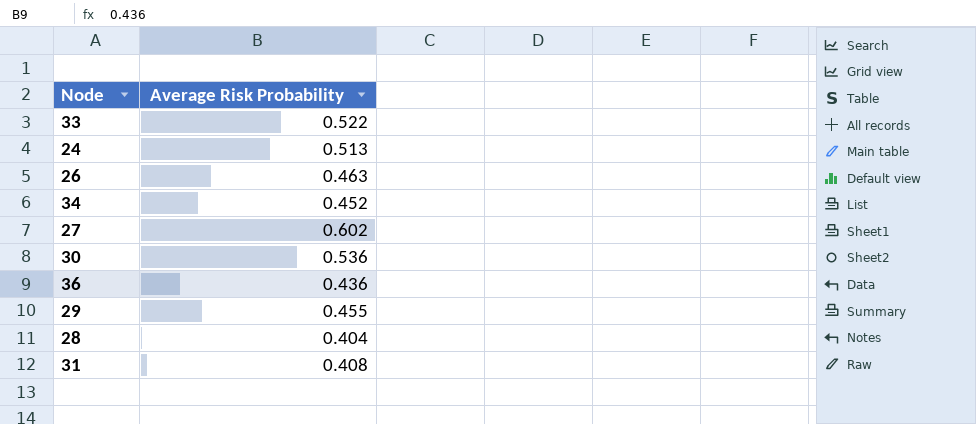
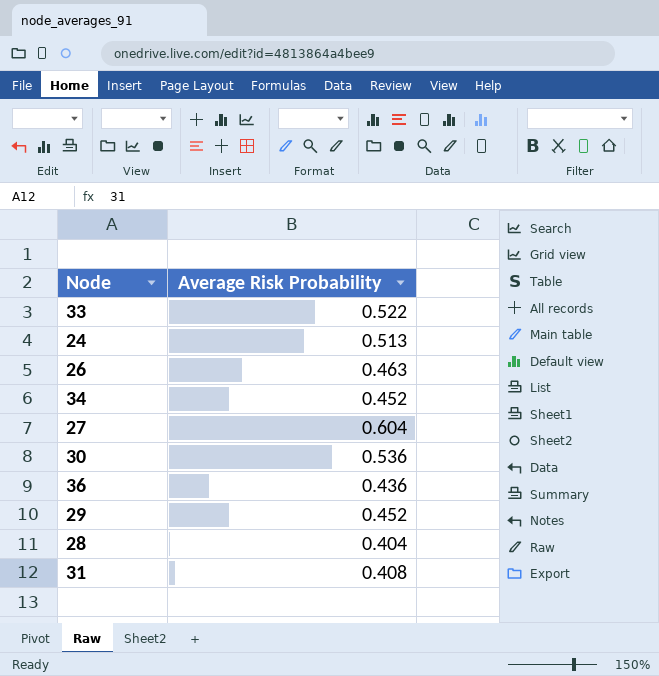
27 | Average Risk Probability: 0.602 -> 0.604
29 | Average Risk Probability: 0.455 -> 0.452

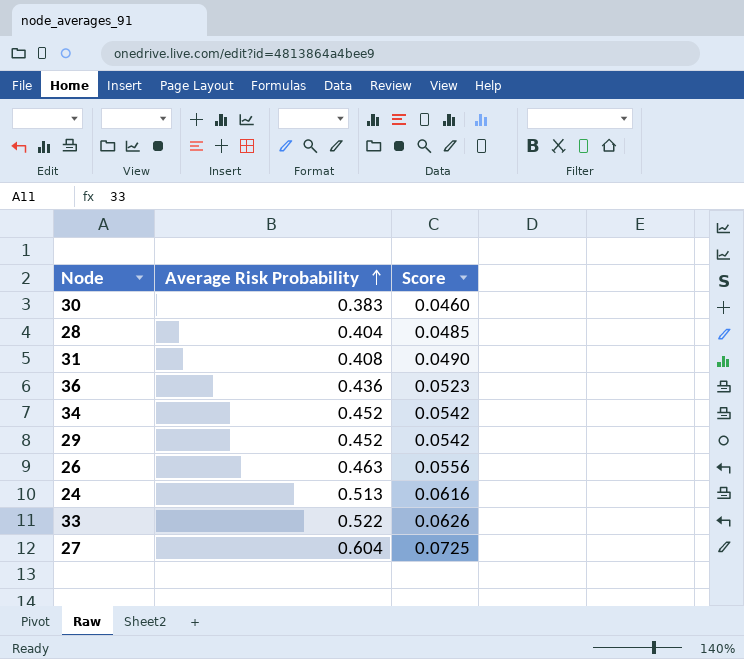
row order: none -> Average Risk Probability ascending
column Score | formula: none -> [Average Risk Probability] * 0.12
30 | Average Risk Probability: 0.536 -> 0.383

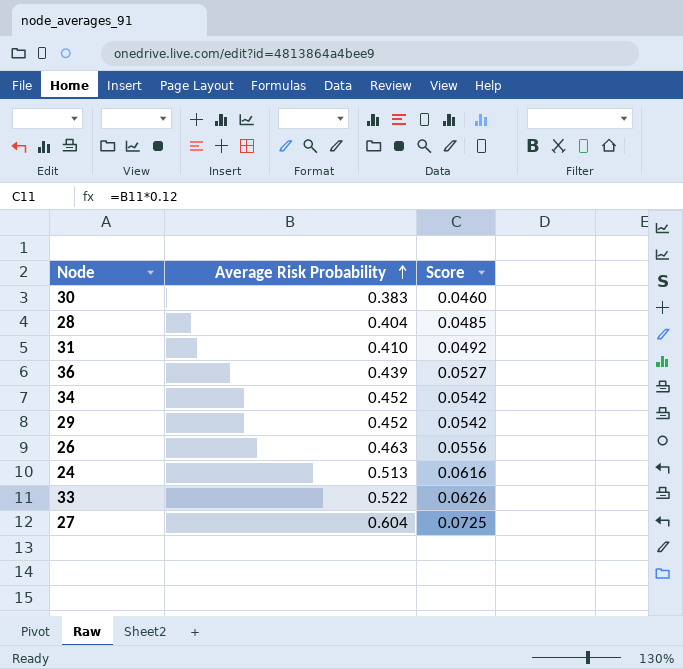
31 | Average Risk Probability: 0.408 -> 0.410
31 | Score: 0.0490 -> 0.0492
36 | Average Risk Probability: 0.436 -> 0.439
36 | Score: 0.0523 -> 0.0527

